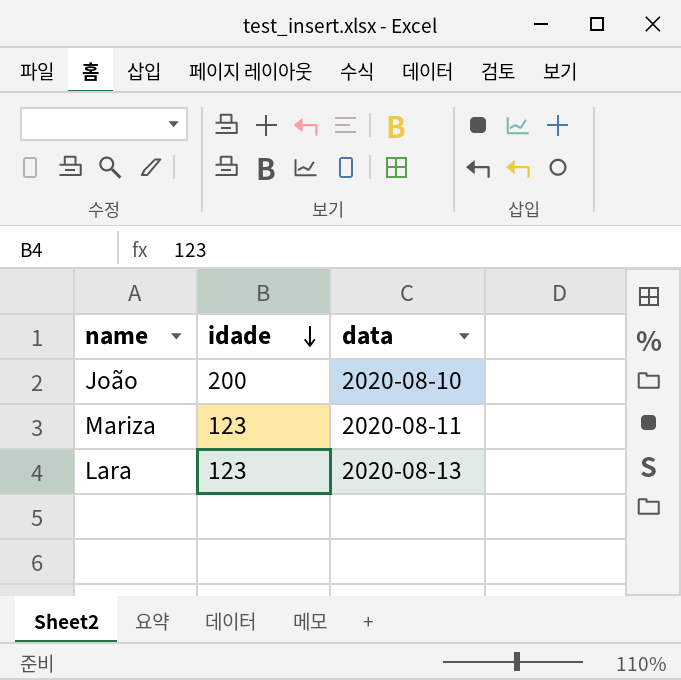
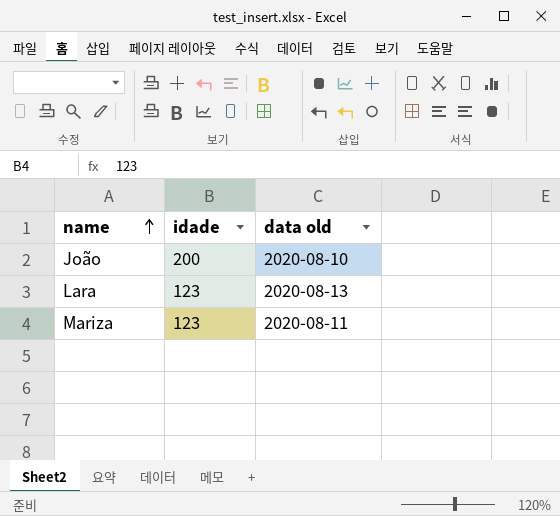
row order: idade descending -> name ascending
column name: data -> data old

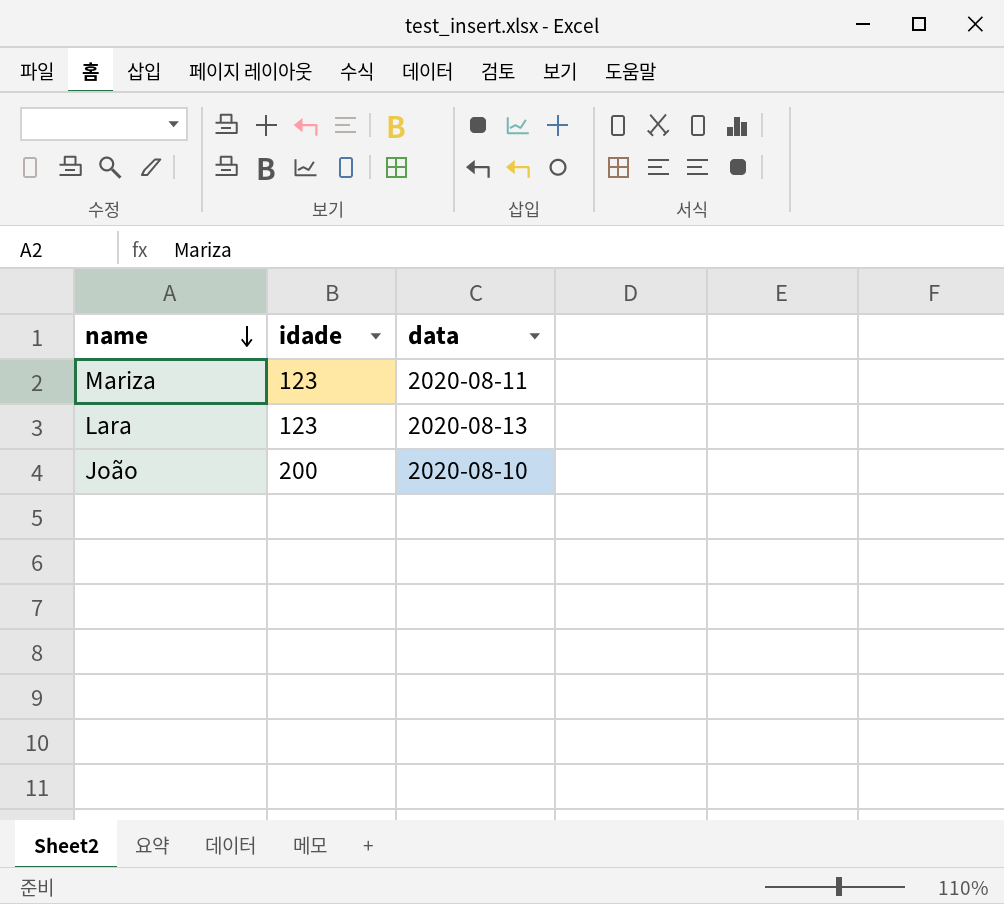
row order: name ascending -> name descending
column name: data old -> data

